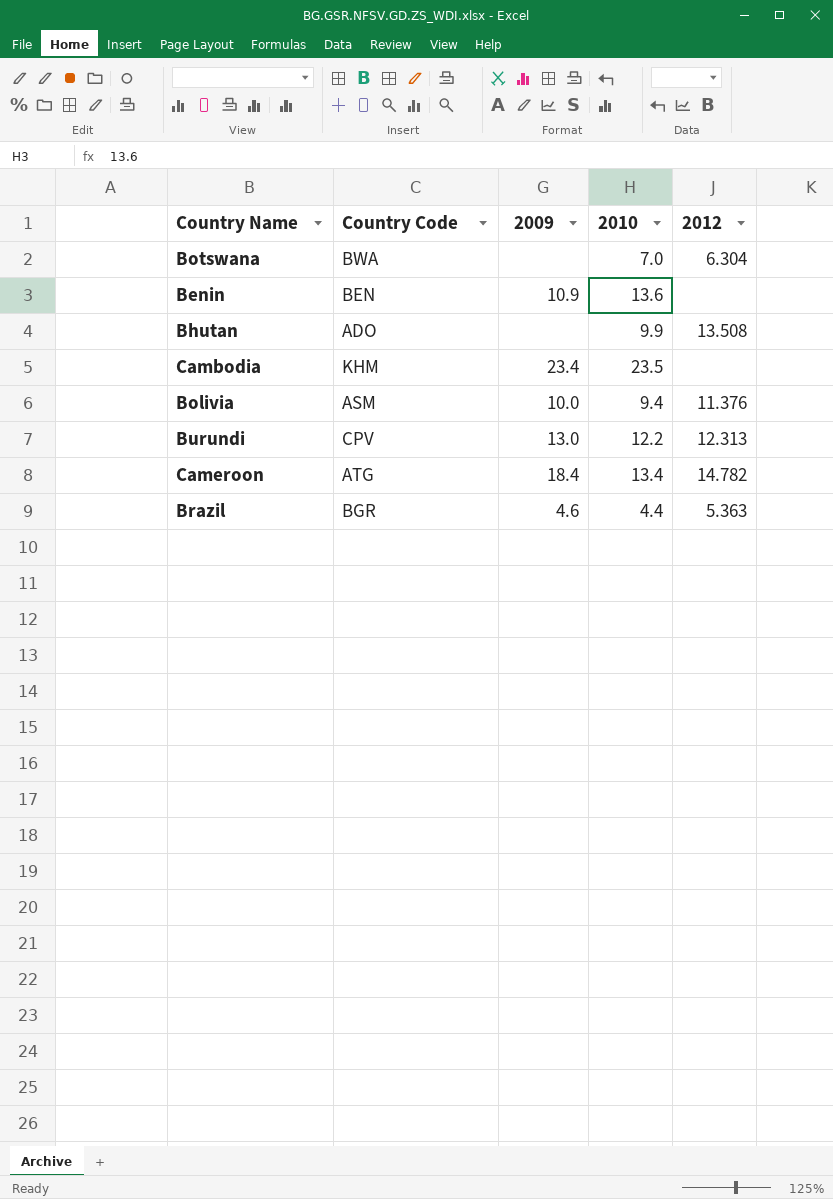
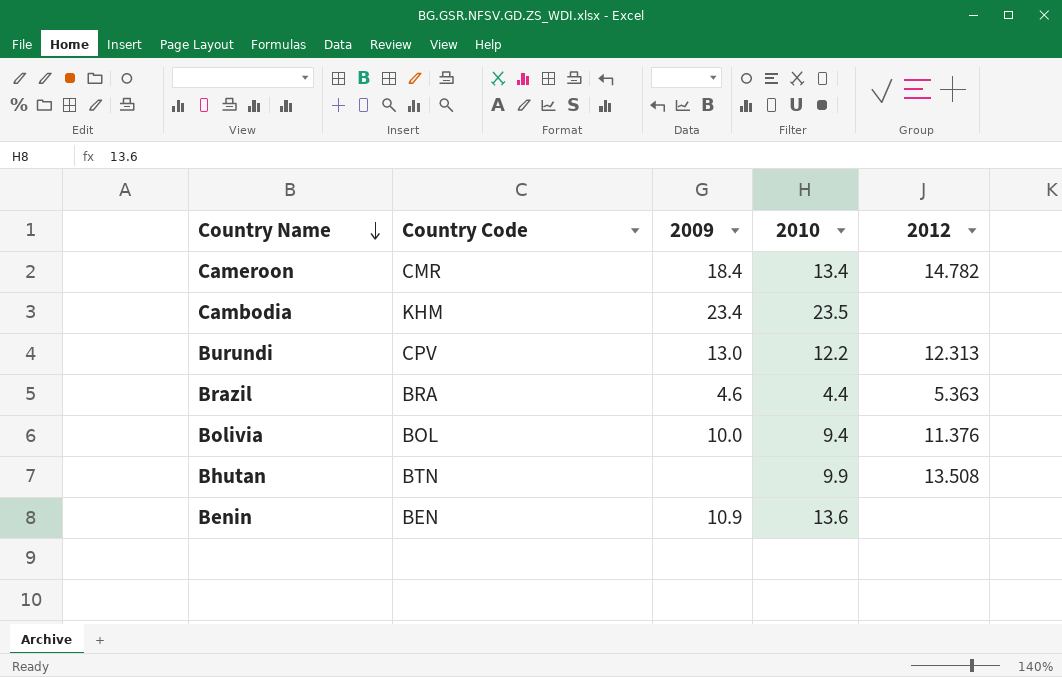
row order: none -> Country Name descending
row Botswana: BWA | none | 7.0 | 6.304 -> none
Cameroon | Country Code: ATG -> CMR
Brazil | Country Code: BGR -> BRA
Bolivia | Country Code: ASM -> BOL
Bhutan | Country Code: ADO -> BTN

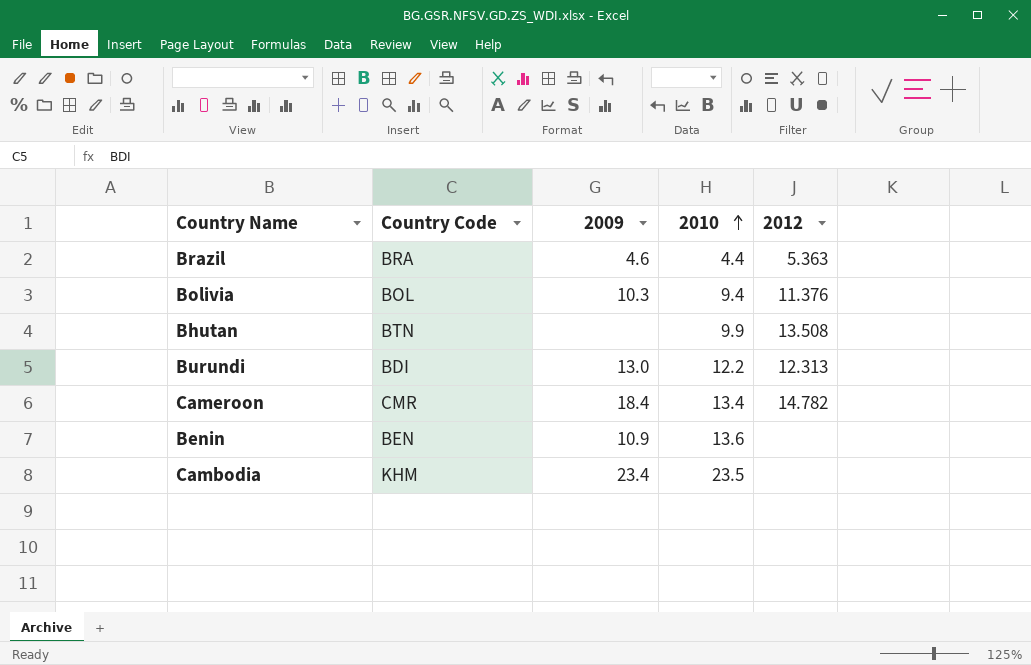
row order: Country Name descending -> 2010 ascending
Bolivia | 2009: 10.0 -> 10.3
Burundi | Country Code: CPV -> BDI

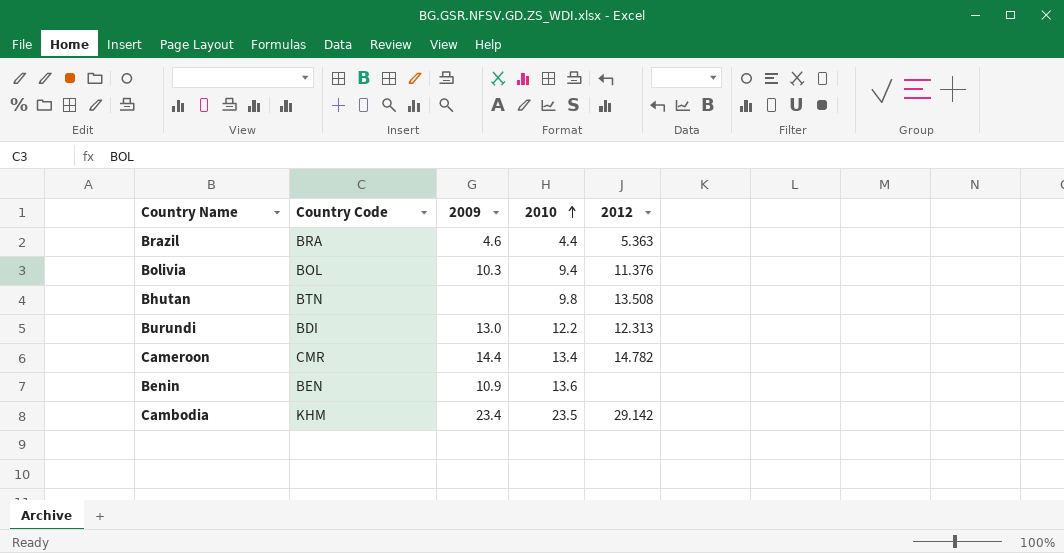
Bhutan | 2010: 9.9 -> 9.8
Cameroon | 2009: 18.4 -> 14.4
Cambodia | 2012: none -> 29.142

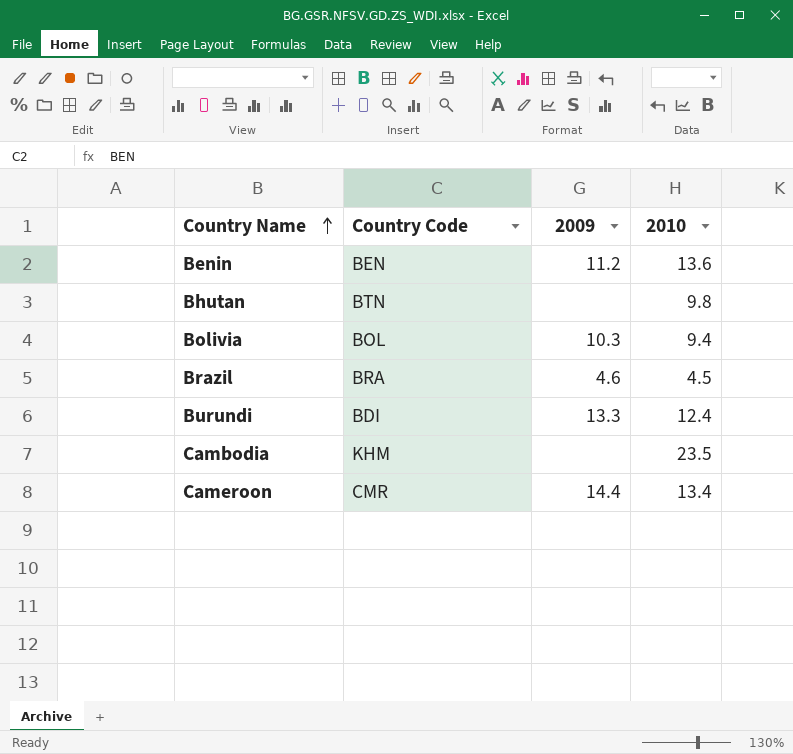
row order: 2010 ascending -> Country Name ascending
column 2012 | position: 5 -> none
Benin | 2009: 10.9 -> 11.2
Brazil | 2010: 4.4 -> 4.5
Burundi | 2009: 13.0 -> 13.3
Burundi | 2010: 12.2 -> 12.4
Cambodia | 2009: 23.4 -> none

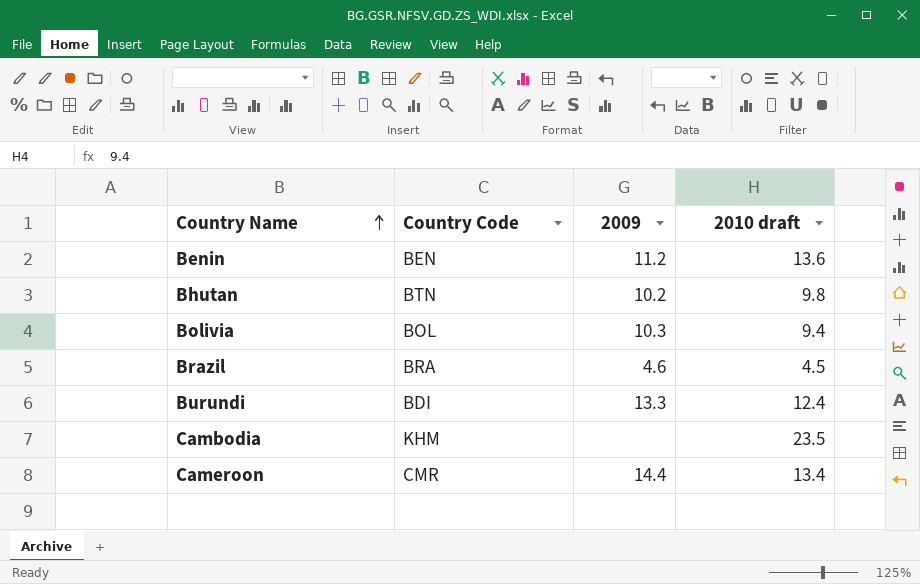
column name: 2010 -> 2010 draft
Bhutan | 2009: none -> 10.2

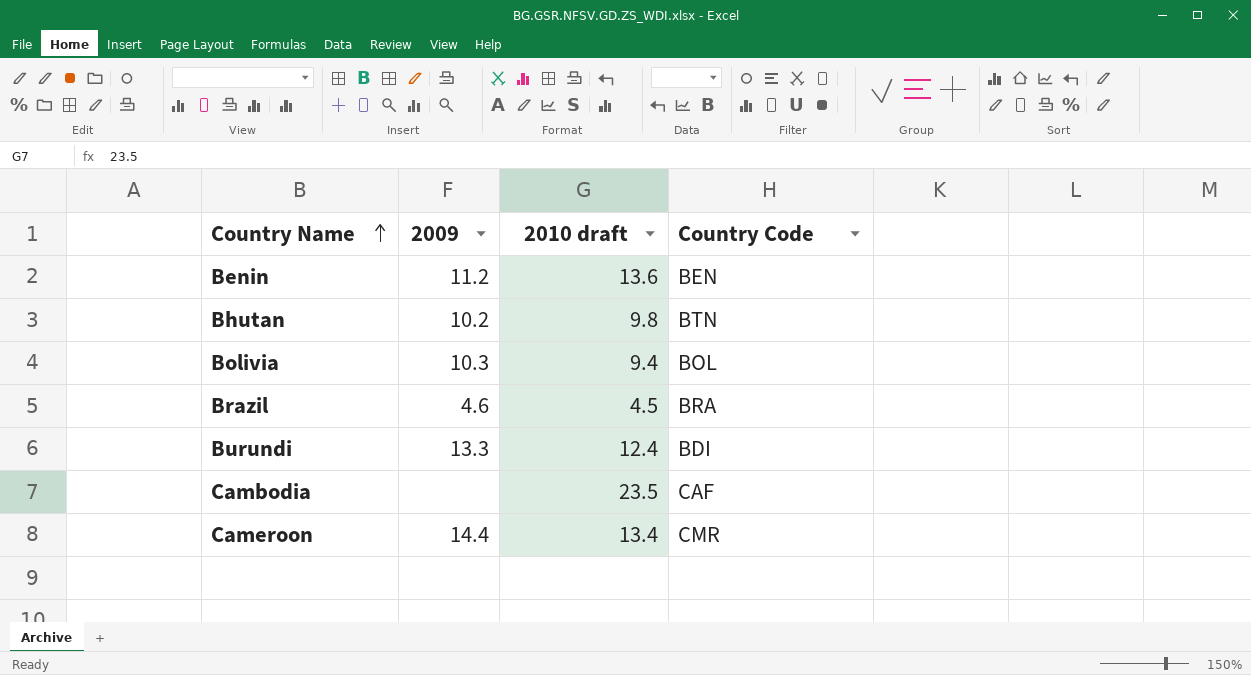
column Country Code | position: 2 -> 4
Cambodia | Country Code: KHM -> CAF

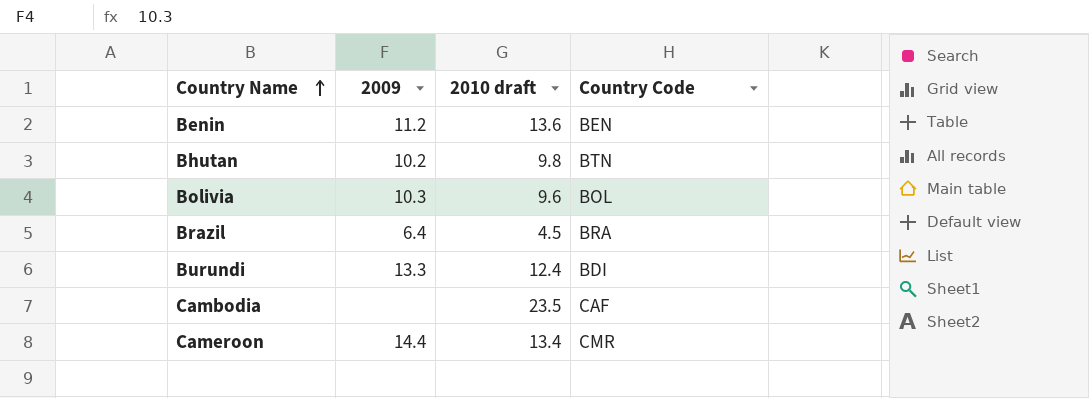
Bolivia | 2010 draft: 9.4 -> 9.6
Brazil | 2009: 4.6 -> 6.4

